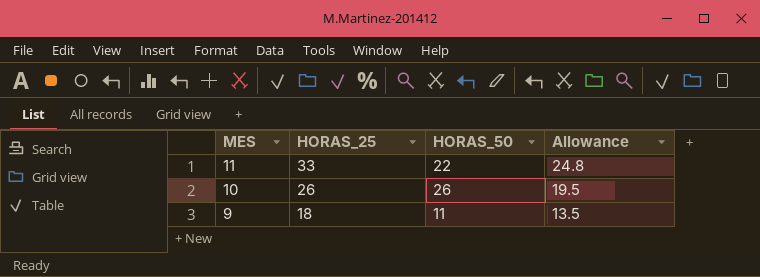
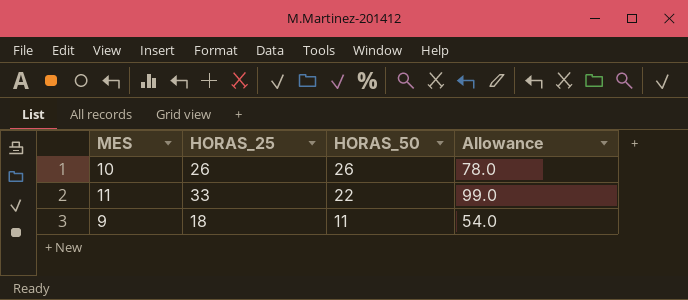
row order: MES descending -> HORAS_50 descending
column Allowance | formula: [HORAS_25] * 0.75 -> [HORAS_25] * 3

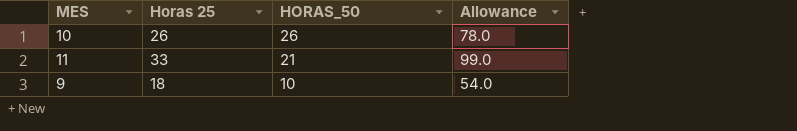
column name: HORAS_25 -> Horas 25
11 | HORAS_50: 22 -> 21
9 | HORAS_50: 11 -> 10

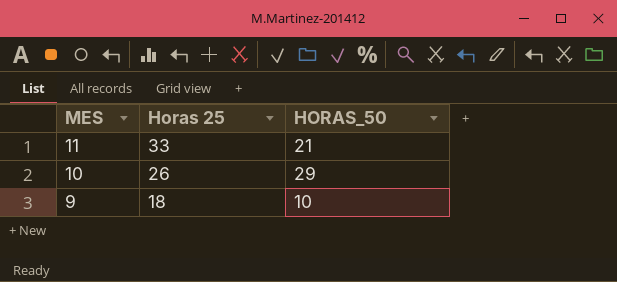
row order: HORAS_50 descending -> MES descending
column Allowance | formula: [Horas 25] * 3 -> none
10 | HORAS_50: 26 -> 29

